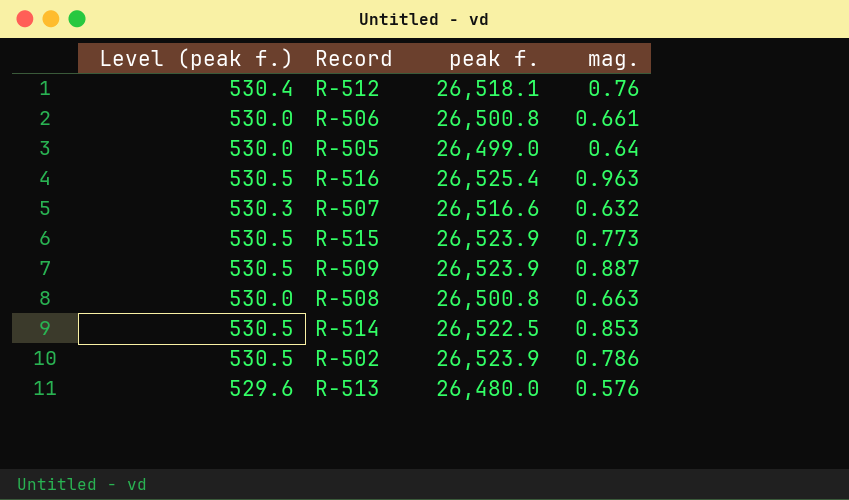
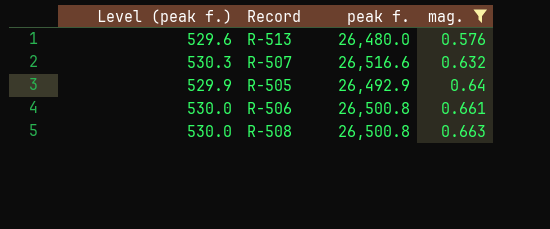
filter: none -> mag. <= 0.663
row order: none -> mag. ascending
R-505 | Level (peak f.): 530.0 -> 529.9
R-505 | peak f.: 26,499.0 -> 26,492.9

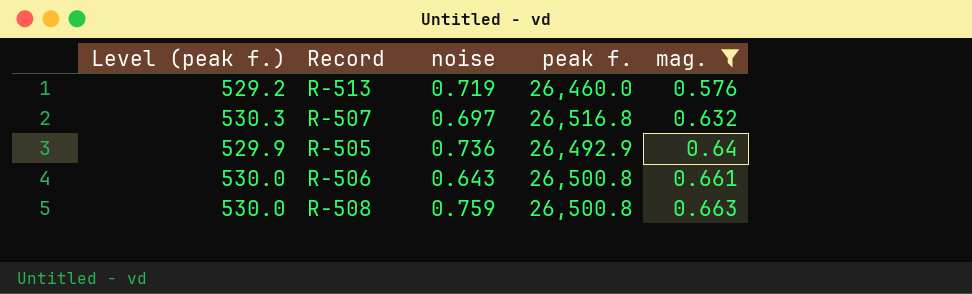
column noise | position: none -> 3
R-513 | Level (peak f.): 529.6 -> 529.2
R-513 | peak f.: 26,480.0 -> 26,460.0
R-507 | peak f.: 26,516.6 -> 26,516.8

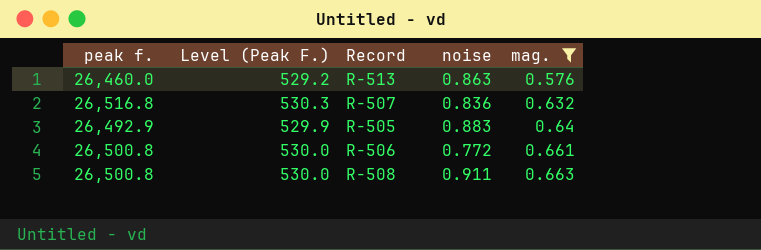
column peak f. | position: 4 -> 1
column name: Level (peak f.) -> Level (Peak F.)
R-513 | noise: 0.719 -> 0.863
R-507 | noise: 0.697 -> 0.836
R-505 | noise: 0.736 -> 0.883
R-506 | noise: 0.643 -> 0.772
R-508 | noise: 0.759 -> 0.911

